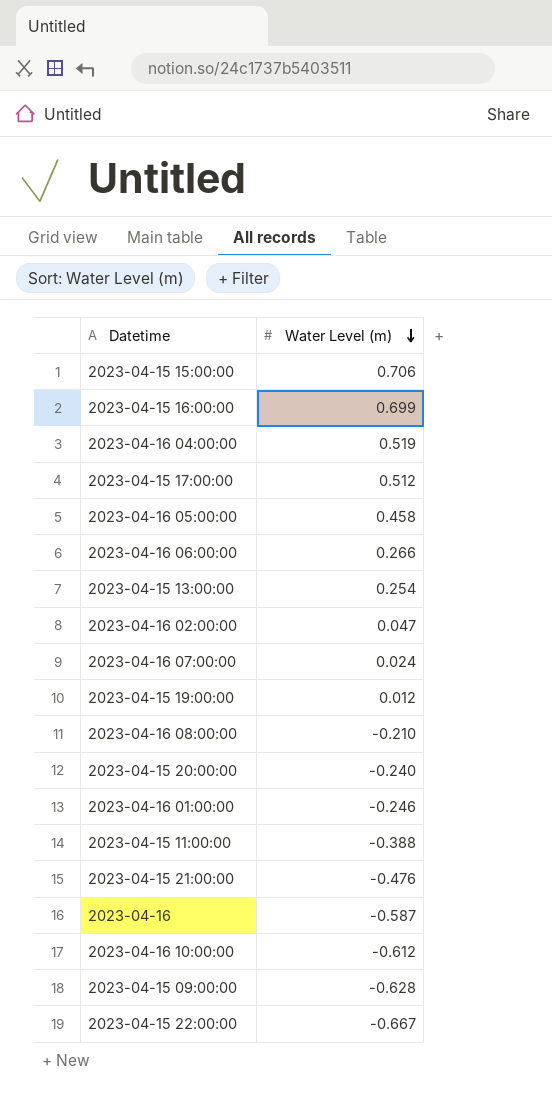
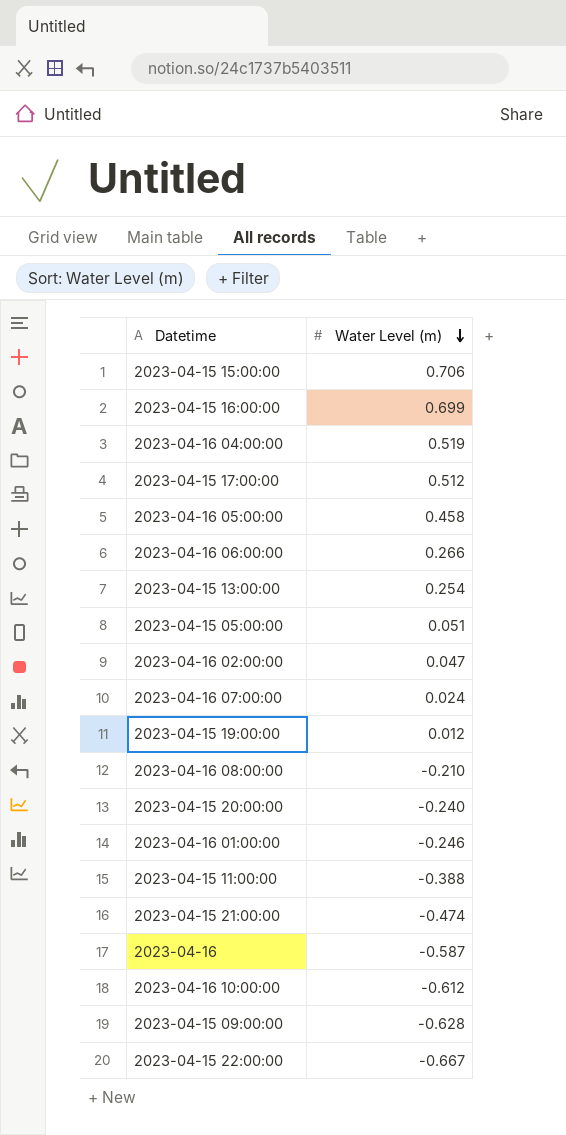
row 2023-04-15 05:00:00: none -> 0.051
2023-04-15 21:00:00 | Water Level (m): -0.476 -> -0.474

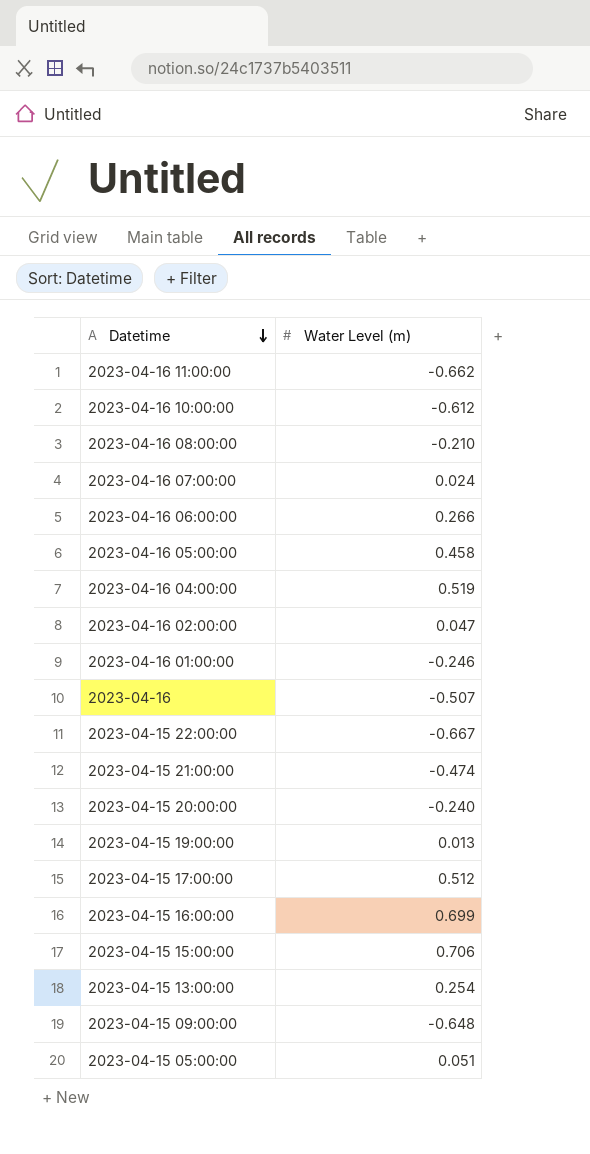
row order: Water Level (m) descending -> Datetime descending
row 2023-04-15 11:00:00: -0.388 -> none
row 2023-04-16 11:00:00: none -> -0.662
2023-04-16 | Water Level (m): -0.587 -> -0.507
2023-04-15 19:00:00 | Water Level (m): 0.012 -> 0.013
2023-04-15 09:00:00 | Water Level (m): -0.628 -> -0.648

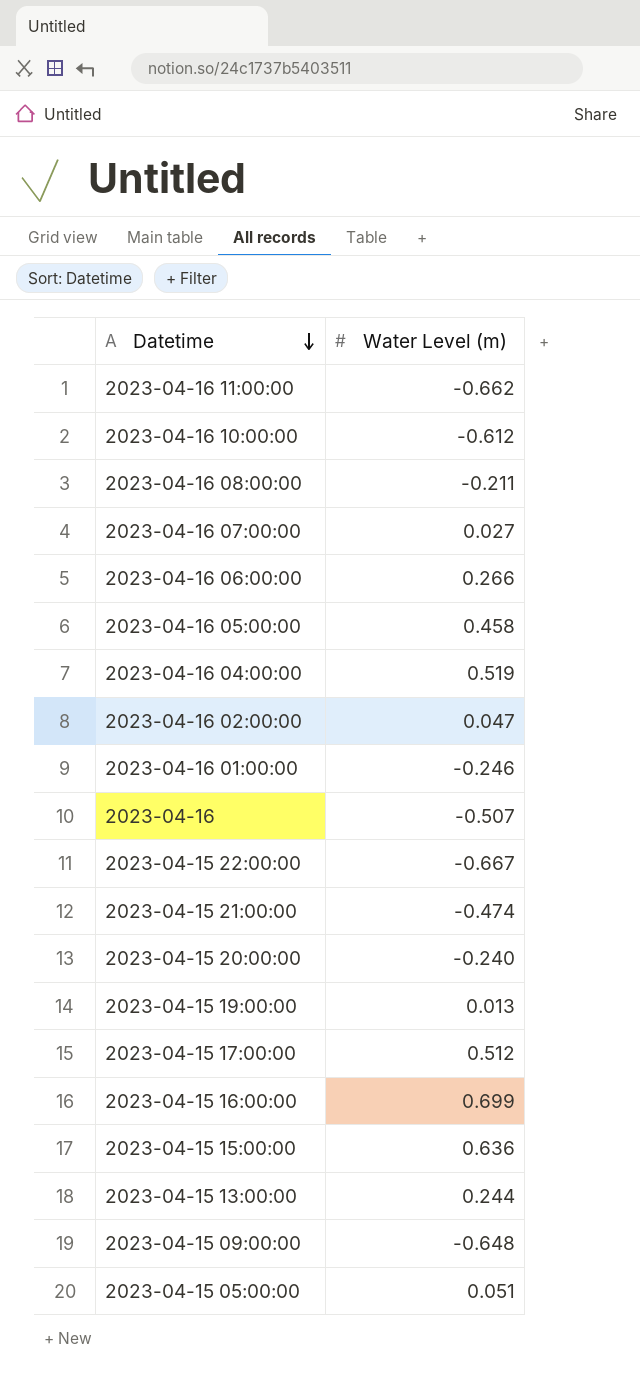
2023-04-16 08:00:00 | Water Level (m): -0.210 -> -0.211
2023-04-16 07:00:00 | Water Level (m): 0.024 -> 0.027
2023-04-15 15:00:00 | Water Level (m): 0.706 -> 0.636
2023-04-15 13:00:00 | Water Level (m): 0.254 -> 0.244

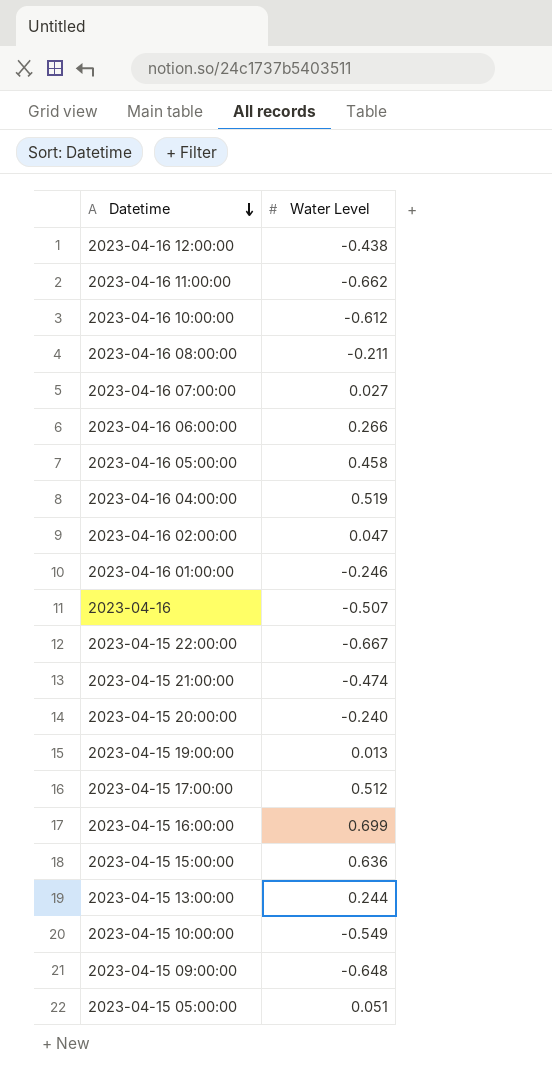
column name: Water Level (m) -> Water Level
row 2023-04-16 12:00:00: none -> -0.438
row 2023-04-15 10:00:00: none -> -0.549

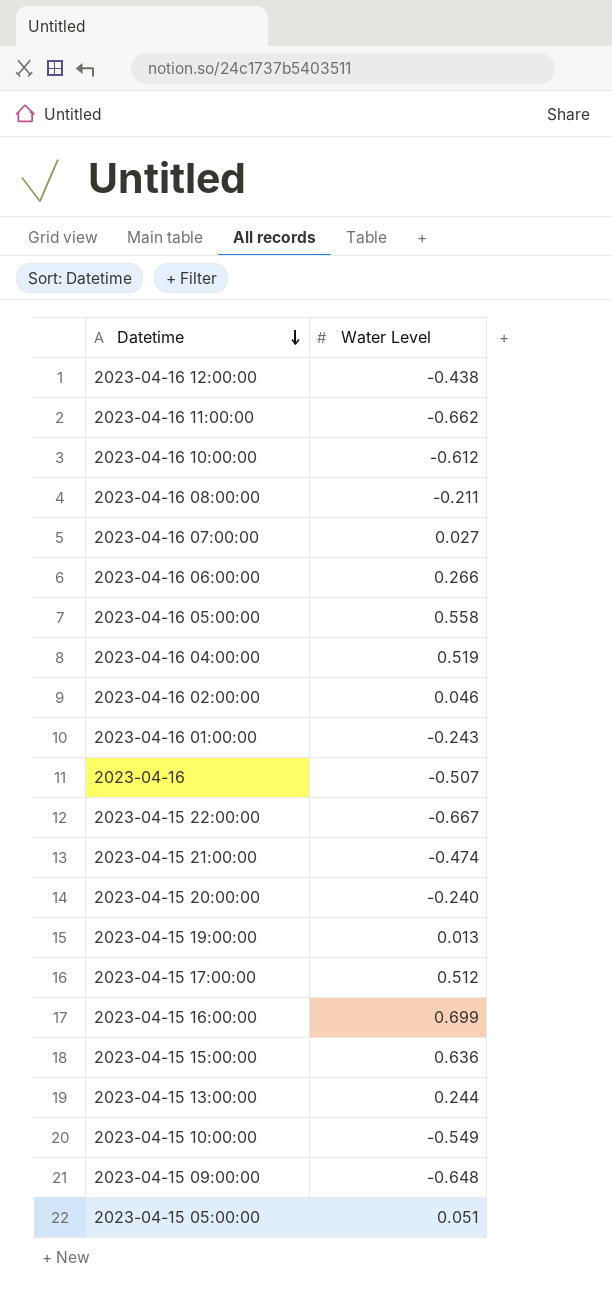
2023-04-16 05:00:00 | Water Level: 0.458 -> 0.558
2023-04-16 02:00:00 | Water Level: 0.047 -> 0.046
2023-04-16 01:00:00 | Water Level: -0.246 -> -0.243

